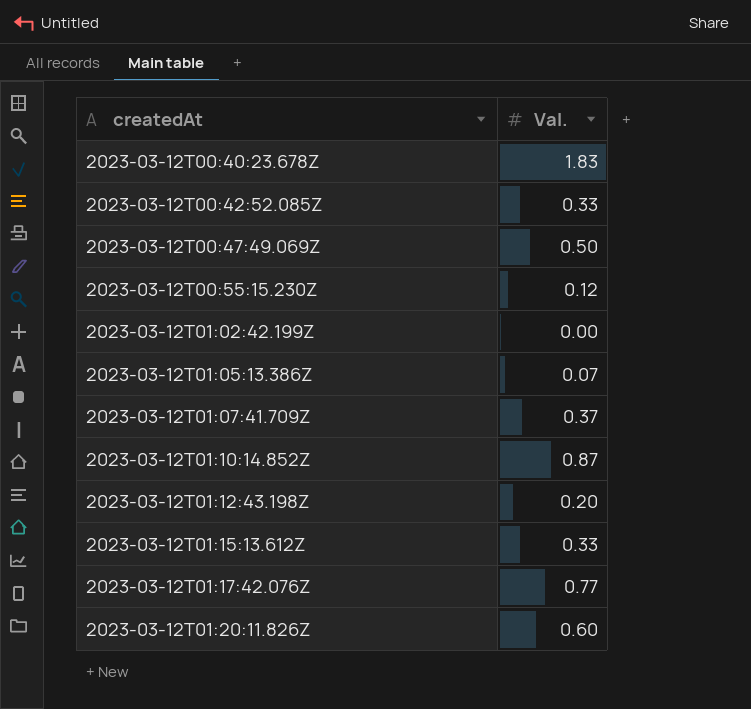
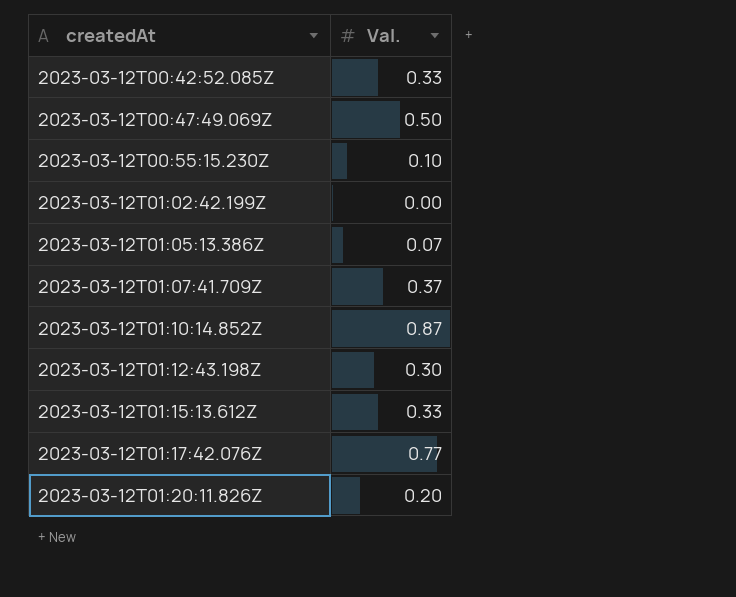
row 2023-03-12T00:40:23.678Z: 1.83 -> none
2023-03-12T00:55:15.230Z | Val.: 0.12 -> 0.10
2023-03-12T01:12:43.198Z | Val.: 0.20 -> 0.30
2023-03-12T01:20:11.826Z | Val.: 0.60 -> 0.20

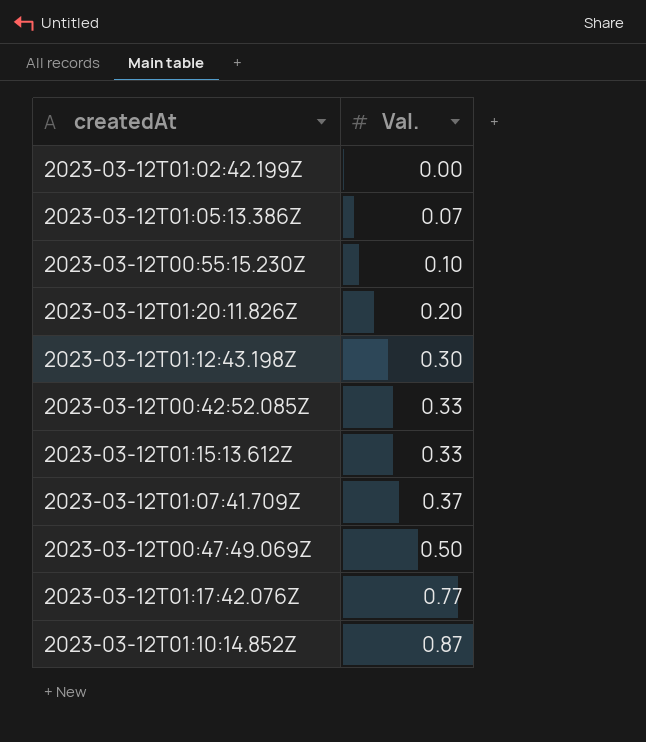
row order: createdAt ascending -> Val. ascending

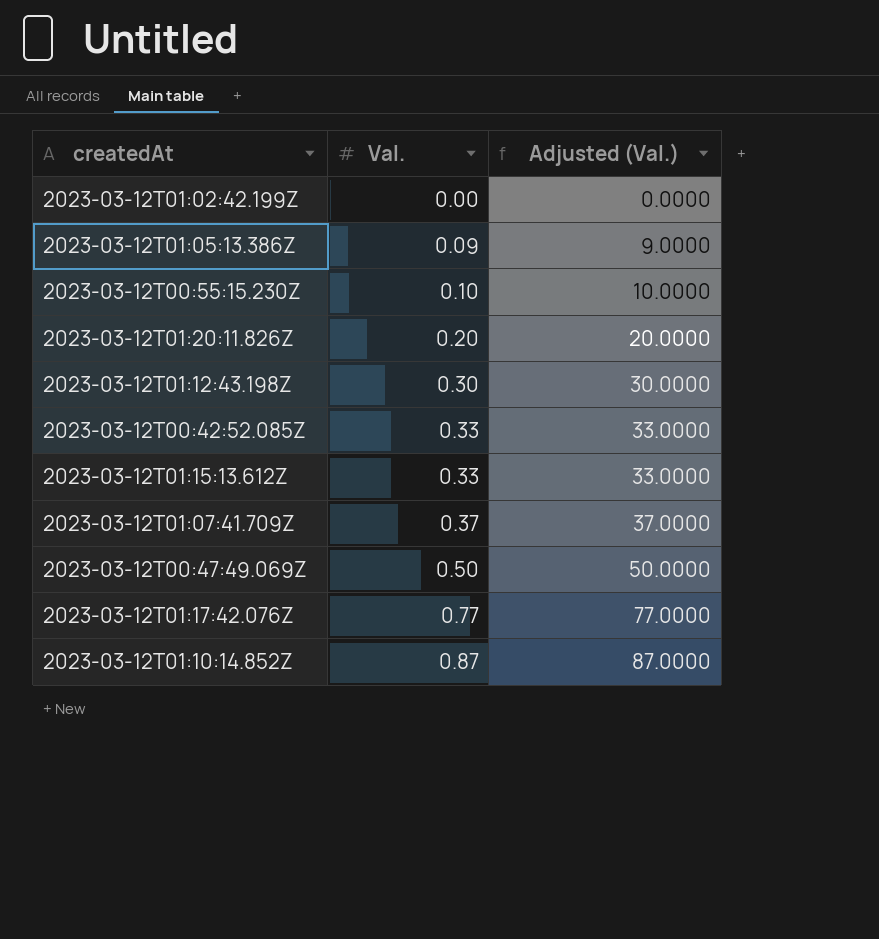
column Adjusted (Val.) | formula: none -> [Val.] * 100
2023-03-12T01:05:13.386Z | Val.: 0.07 -> 0.09

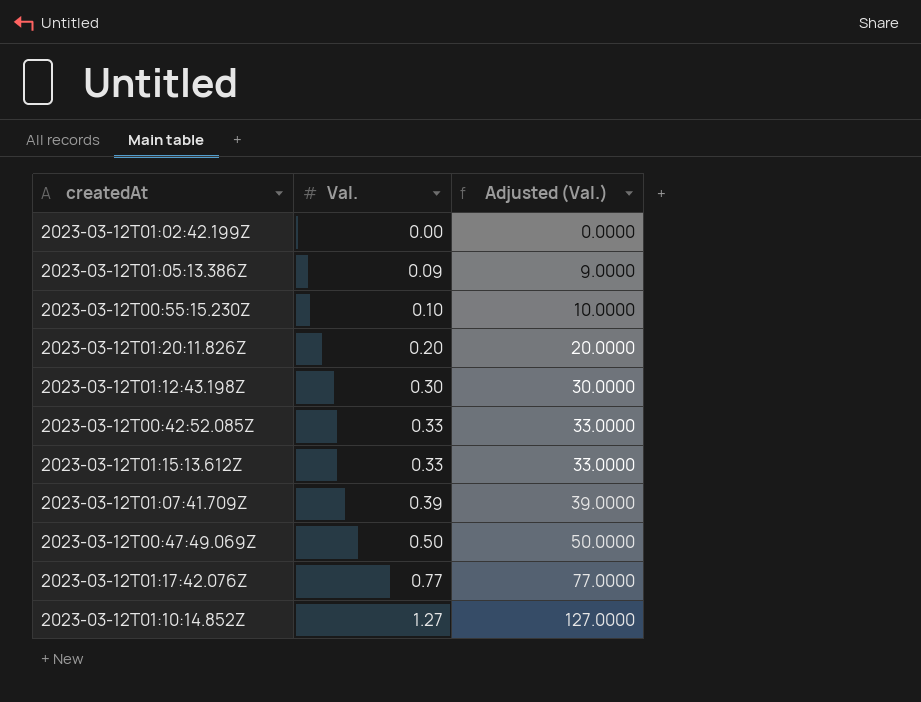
2023-03-12T01:07:41.709Z | Val.: 0.37 -> 0.39
2023-03-12T01:07:41.709Z | Adjusted (Val.): 37.0000 -> 39.0000
2023-03-12T01:10:14.852Z | Val.: 0.87 -> 1.27
2023-03-12T01:10:14.852Z | Adjusted (Val.): 87.0000 -> 127.0000

